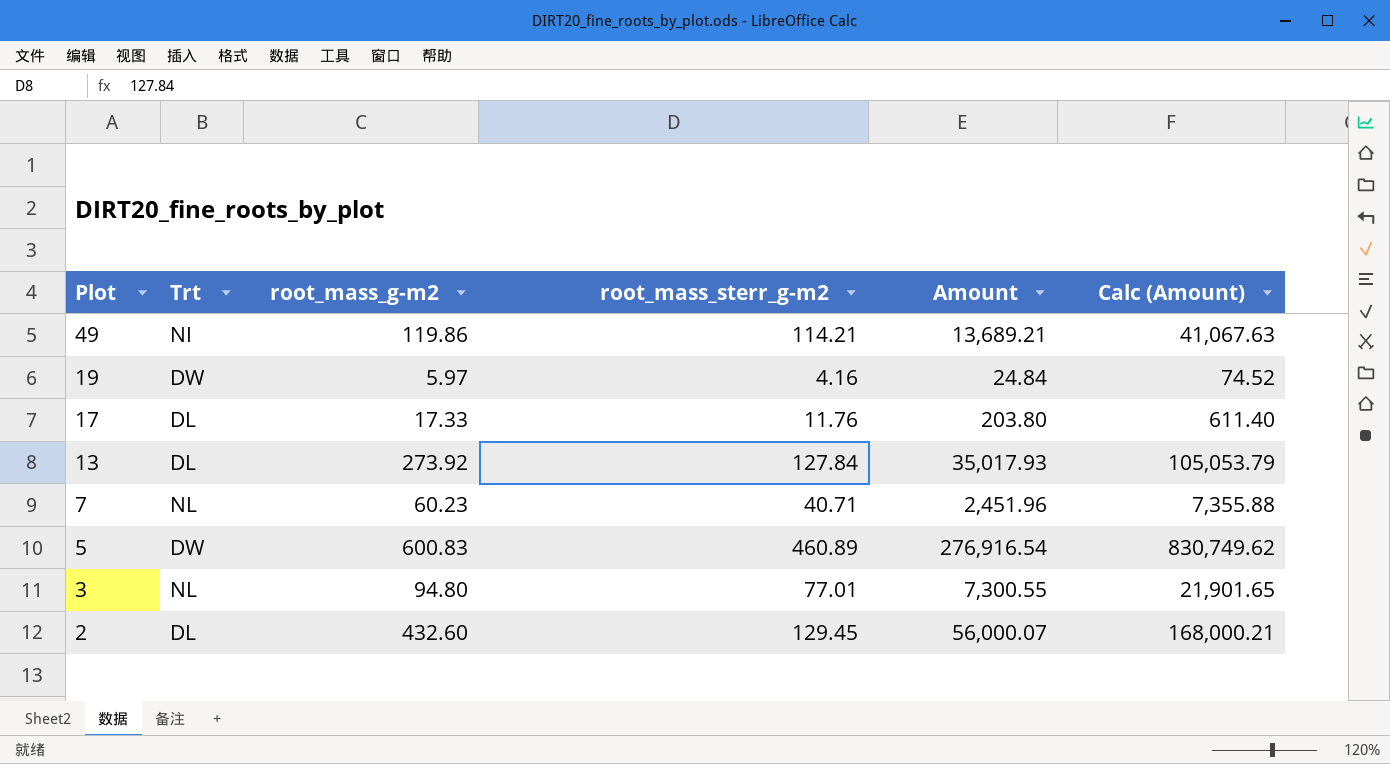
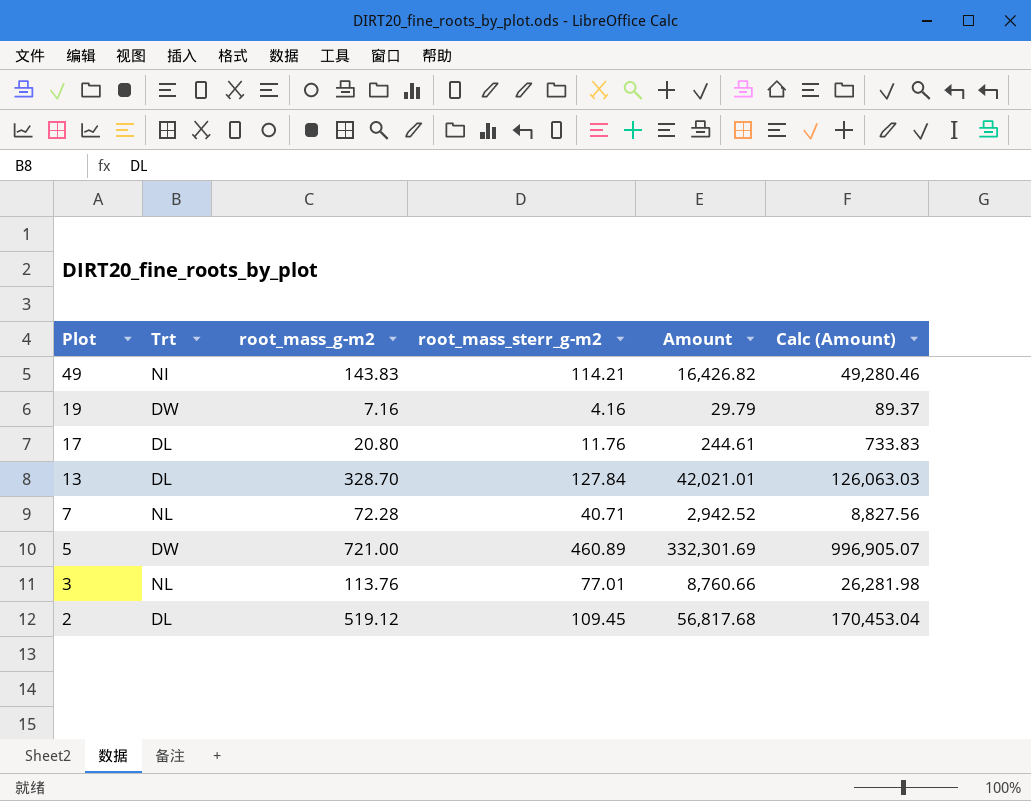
49 | root_mass_g-m2: 119.86 -> 143.83
49 | Amount: 13,689.21 -> 16,426.82
49 | Calc (Amount): 41,067.63 -> 49,280.46
19 | root_mass_g-m2: 5.97 -> 7.16
19 | Amount: 24.84 -> 29.79
19 | Calc (Amount): 74.52 -> 89.37
17 | root_mass_g-m2: 17.33 -> 20.80
17 | Amount: 203.80 -> 244.61
17 | Calc (Amount): 611.40 -> 733.83
13 | root_mass_g-m2: 273.92 -> 328.70
13 | Amount: 35,017.93 -> 42,021.01
13 | Calc (Amount): 105,053.79 -> 126,063.03
7 | root_mass_g-m2: 60.23 -> 72.28
7 | Amount: 2,451.96 -> 2,942.52
7 | Calc (Amount): 7,355.88 -> 8,827.56
5 | root_mass_g-m2: 600.83 -> 721.00
5 | Amount: 276,916.54 -> 332,301.69
5 | Calc (Amount): 830,749.62 -> 996,905.07
3 | root_mass_g-m2: 94.80 -> 113.76
3 | Amount: 7,300.55 -> 8,760.66
3 | Calc (Amount): 21,901.65 -> 26,281.98
2 | root_mass_g-m2: 432.60 -> 519.12
2 | root_mass_sterr_g-m2: 129.45 -> 109.45
2 | Amount: 56,000.07 -> 56,817.68
2 | Calc (Amount): 168,000.21 -> 170,453.04

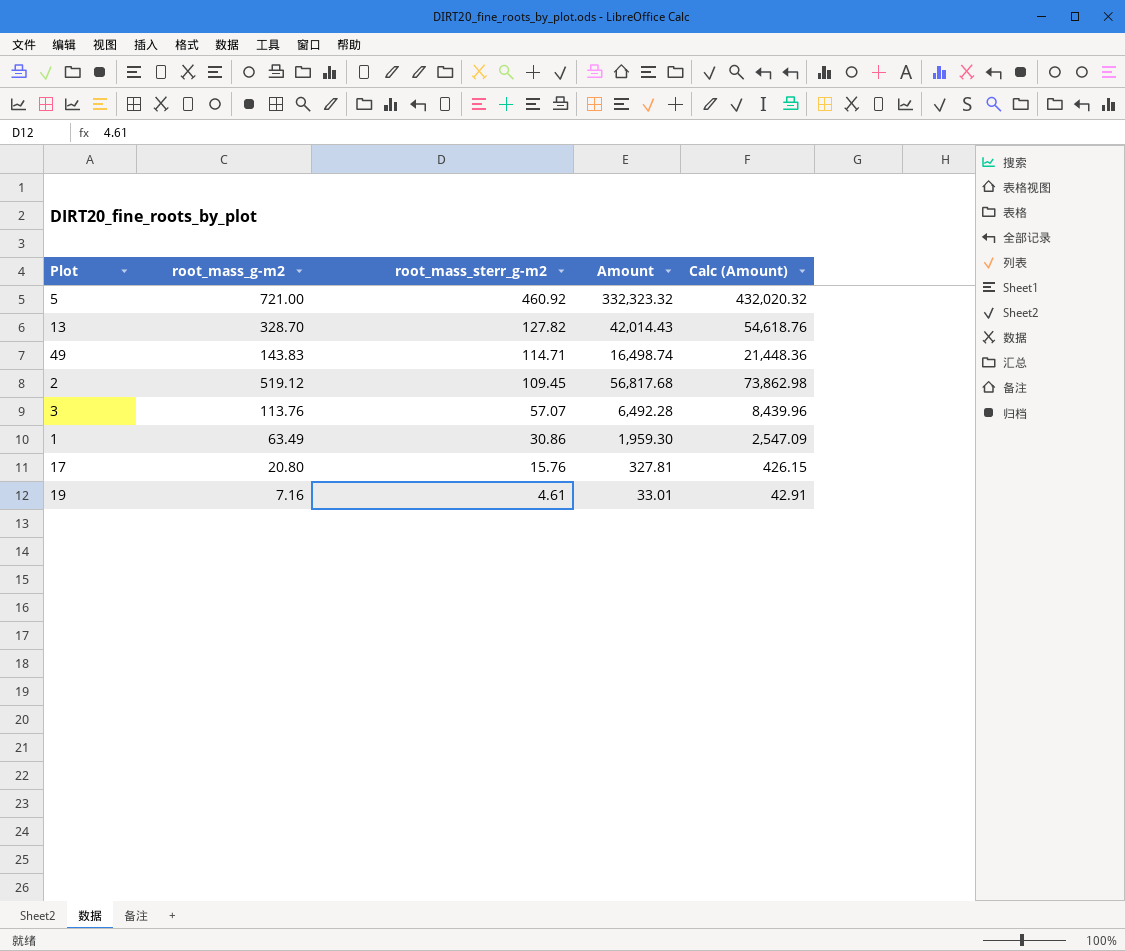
row order: Plot descending -> root_mass_sterr_g-m2 descending
column Trt | position: 2 -> none
column Calc (Amount) | formula: [Amount] * 3 -> [Amount] * 1.3
row 7: NL | 72.28 | 40.71 | 2,942.52 | 8,827.56 -> none
5 | root_mass_sterr_g-m2: 460.89 -> 460.92
5 | Amount: 332,301.69 -> 332,323.32
13 | root_mass_sterr_g-m2: 127.84 -> 127.82
13 | Amount: 42,021.01 -> 42,014.43
49 | root_mass_sterr_g-m2: 114.21 -> 114.71
49 | Amount: 16,426.82 -> 16,498.74
3 | root_mass_sterr_g-m2: 77.01 -> 57.07
3 | Amount: 8,760.66 -> 6,492.28
row 1: none -> 63.49 | 30.86 | 1,959.30 | 2,547.09
17 | root_mass_sterr_g-m2: 11.76 -> 15.76
17 | Amount: 244.61 -> 327.81
19 | root_mass_sterr_g-m2: 4.16 -> 4.61
19 | Amount: 29.79 -> 33.01

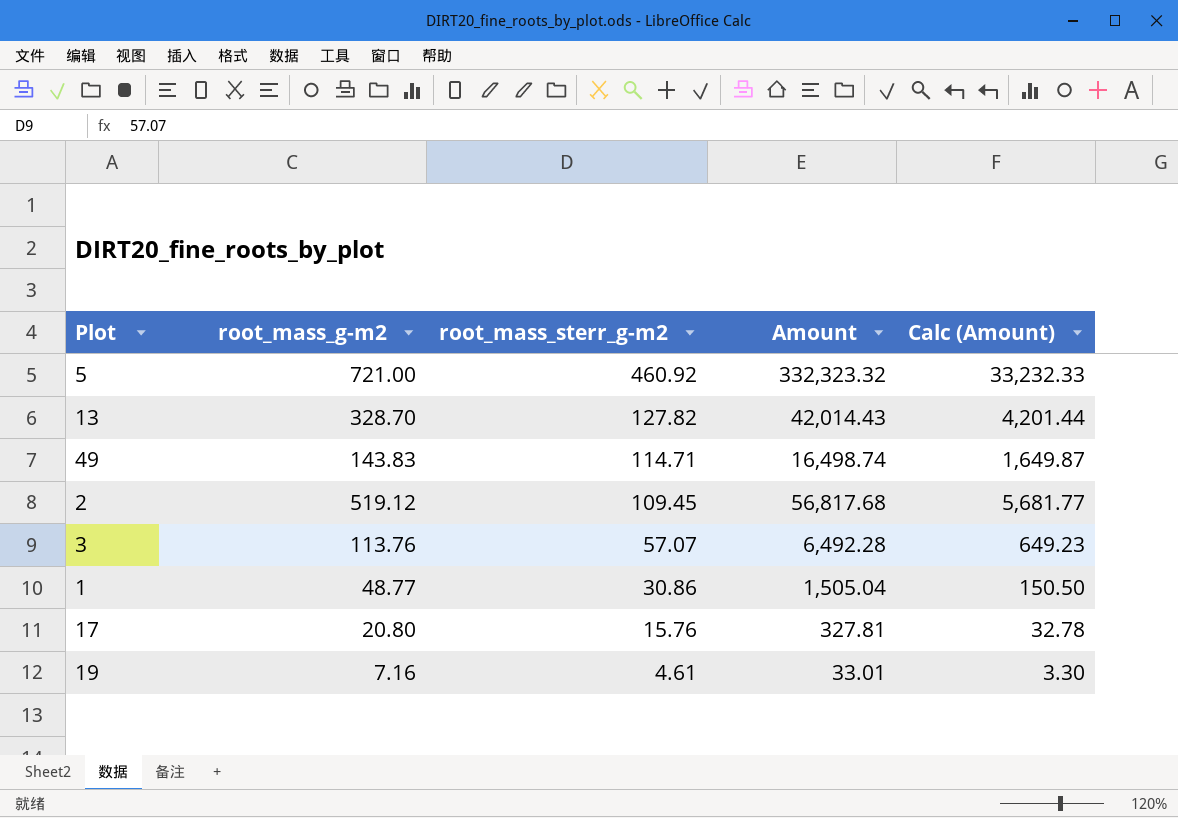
column Calc (Amount) | formula: [Amount] * 1.3 -> [Amount] * 0.1
1 | root_mass_g-m2: 63.49 -> 48.77
1 | Amount: 1,959.30 -> 1,505.04

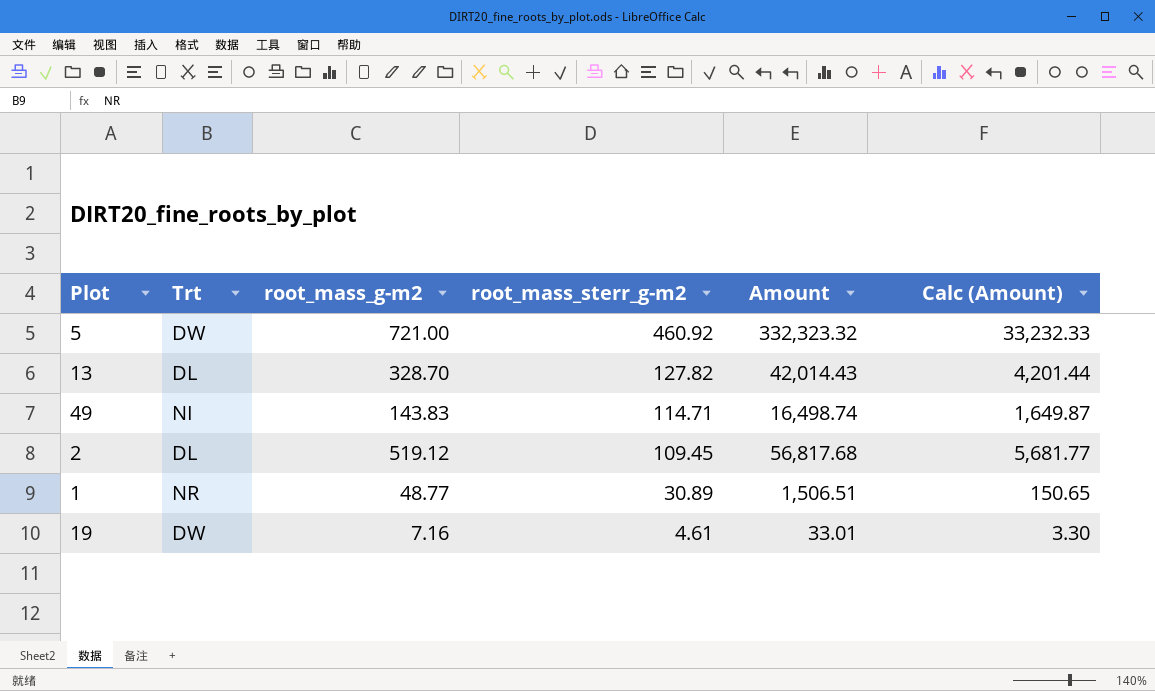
column Trt | position: none -> 2
row 3: 113.76 | 57.07 | 6,492.28 | 649.23 -> none
row 17: 20.80 | 15.76 | 327.81 | 32.78 -> none
1 | root_mass_sterr_g-m2: 30.86 -> 30.89
1 | Amount: 1,505.04 -> 1,506.51
1 | Calc (Amount): 150.50 -> 150.65

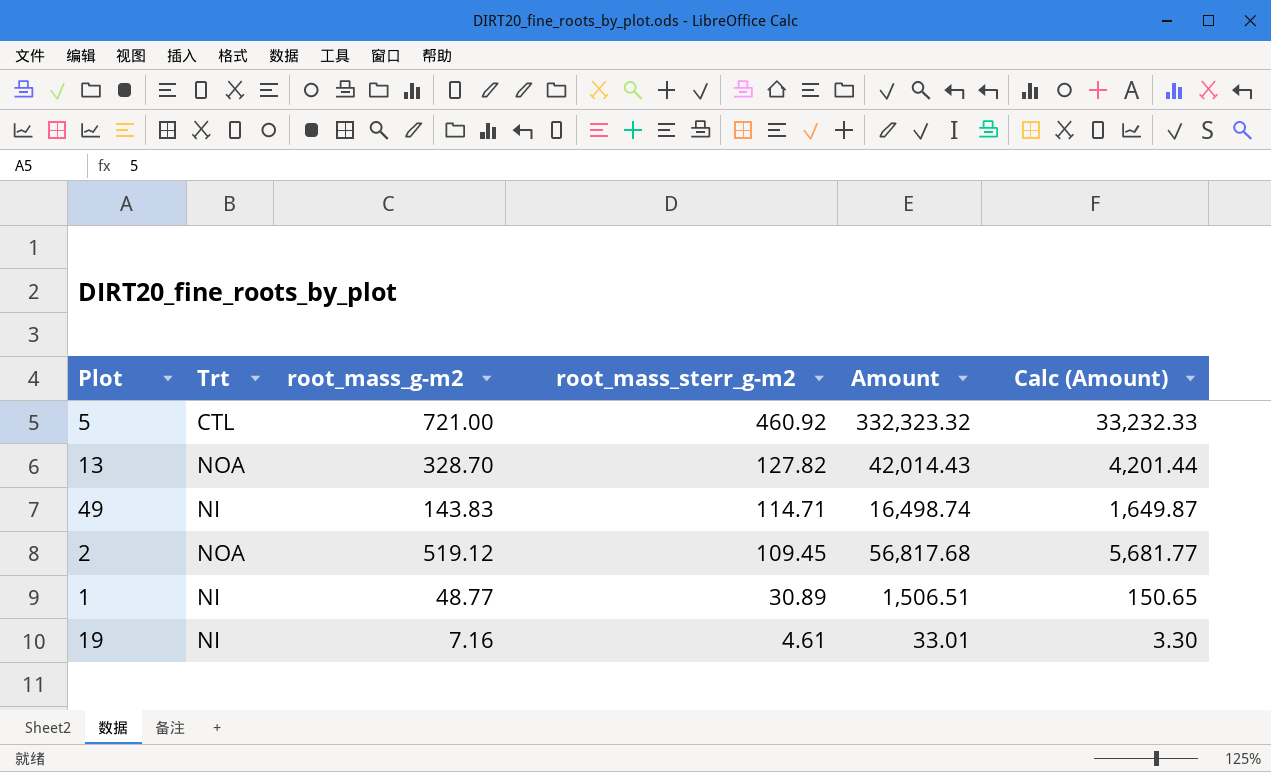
5 | Trt: DW -> CTL
13 | Trt: DL -> NOA
2 | Trt: DL -> NOA
1 | Trt: NR -> NI
19 | Trt: DW -> NI

